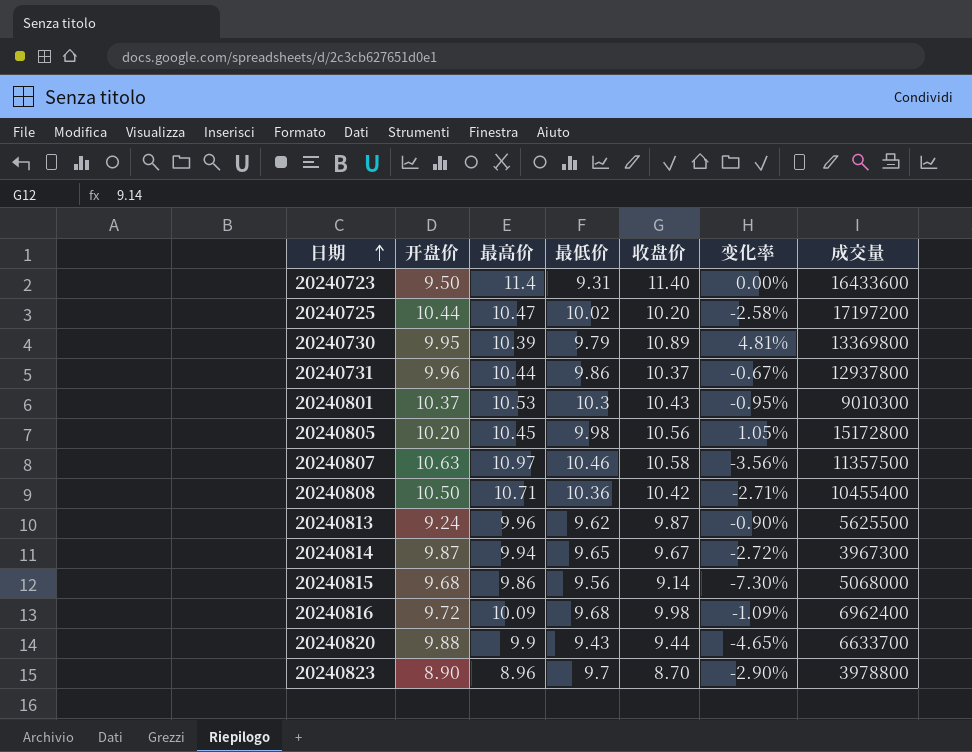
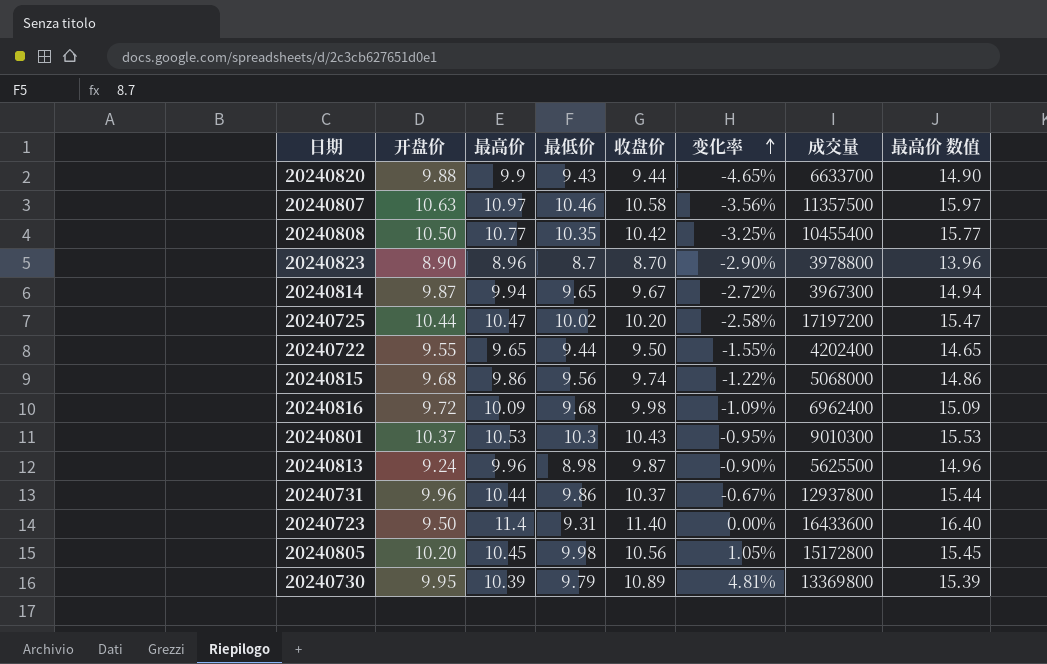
row order: 日期 ascending -> 变化率 ascending
column 最高价 数值 | formula: none -> [最高价] + 5
20240808 | 最高价: 10.71 -> 10.77
20240808 | 最低价: 10.36 -> 10.35
20240808 | 变化率: -2.71% -> -3.25%
20240823 | 最低价: 9.7 -> 8.7
row 20240722: none -> 9.55 | 9.65 | 9.44 | 9.50 | -1.55% | 4202400 | 14.65
20240815 | 收盘价: 9.14 -> 9.74
20240815 | 变化率: -7.30% -> -1.22%
20240813 | 最低价: 9.62 -> 8.98

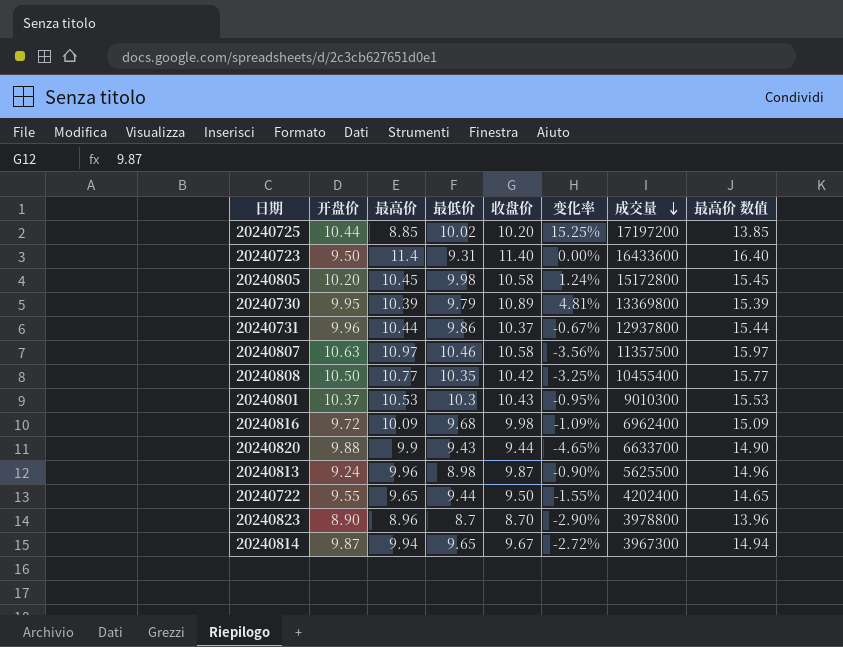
row order: 变化率 ascending -> 成交量 descending
row 20240815: 9.68 | 9.86 | 9.56 | 9.74 | -1.22% | 5068000 | 14.86 -> none
20240725 | 最高价: 10.47 -> 8.85
20240725 | 变化率: -2.58% -> 15.25%
20240725 | 最高价 数值: 15.47 -> 13.85
20240805 | 收盘价: 10.56 -> 10.58
20240805 | 变化率: 1.05% -> 1.24%

